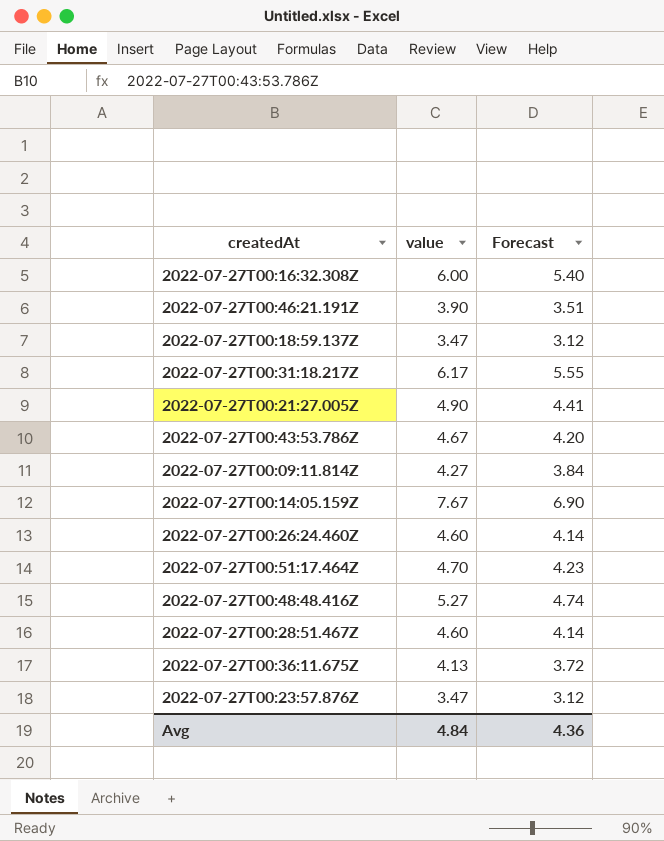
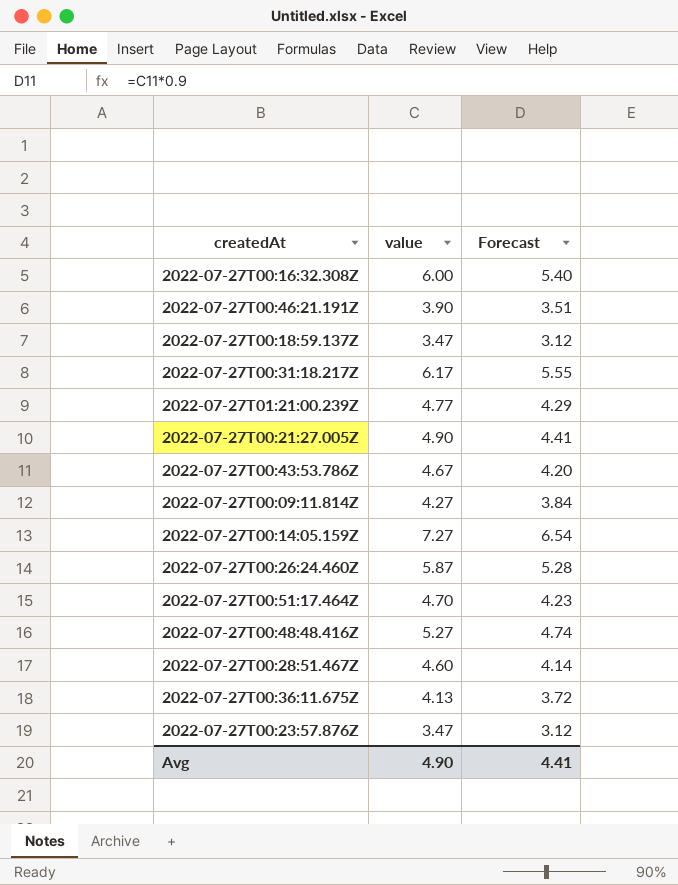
row 2022-07-27T01:21:00.239Z: none -> 4.77 | 4.29
2022-07-27T00:14:05.159Z | value: 7.67 -> 7.27
2022-07-27T00:14:05.159Z | Forecast: 6.90 -> 6.54
2022-07-27T00:26:24.460Z | value: 4.60 -> 5.87
2022-07-27T00:26:24.460Z | Forecast: 4.14 -> 5.28
Avg | value: 4.84 -> 4.90
Avg | Forecast: 4.36 -> 4.41

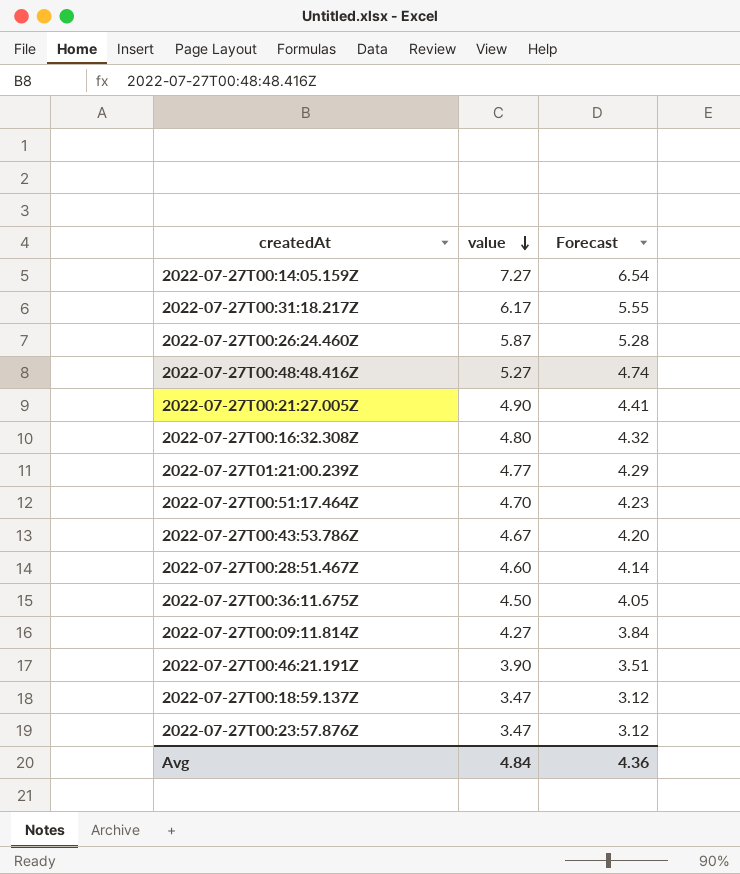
row order: none -> value descending
2022-07-27T00:16:32.308Z | value: 6.00 -> 4.80
2022-07-27T00:16:32.308Z | Forecast: 5.40 -> 4.32
2022-07-27T00:36:11.675Z | value: 4.13 -> 4.50
2022-07-27T00:36:11.675Z | Forecast: 3.72 -> 4.05
Avg | value: 4.90 -> 4.84
Avg | Forecast: 4.41 -> 4.36

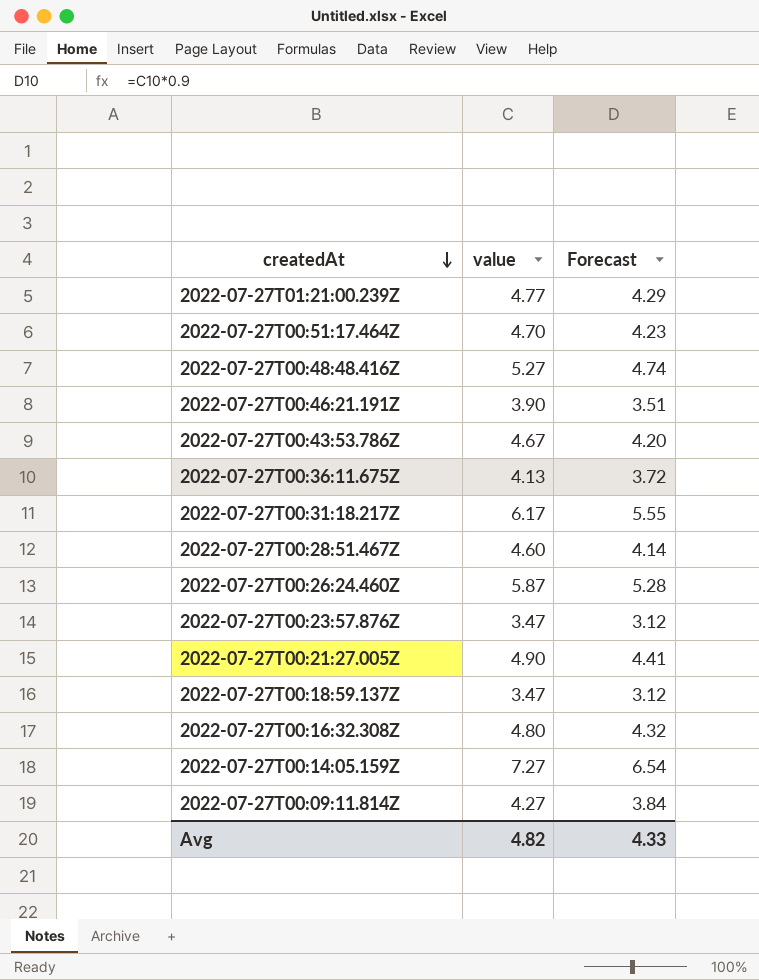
row order: value descending -> createdAt descending
2022-07-27T00:36:11.675Z | value: 4.50 -> 4.13
2022-07-27T00:36:11.675Z | Forecast: 4.05 -> 3.72
Avg | value: 4.84 -> 4.82
Avg | Forecast: 4.36 -> 4.33

